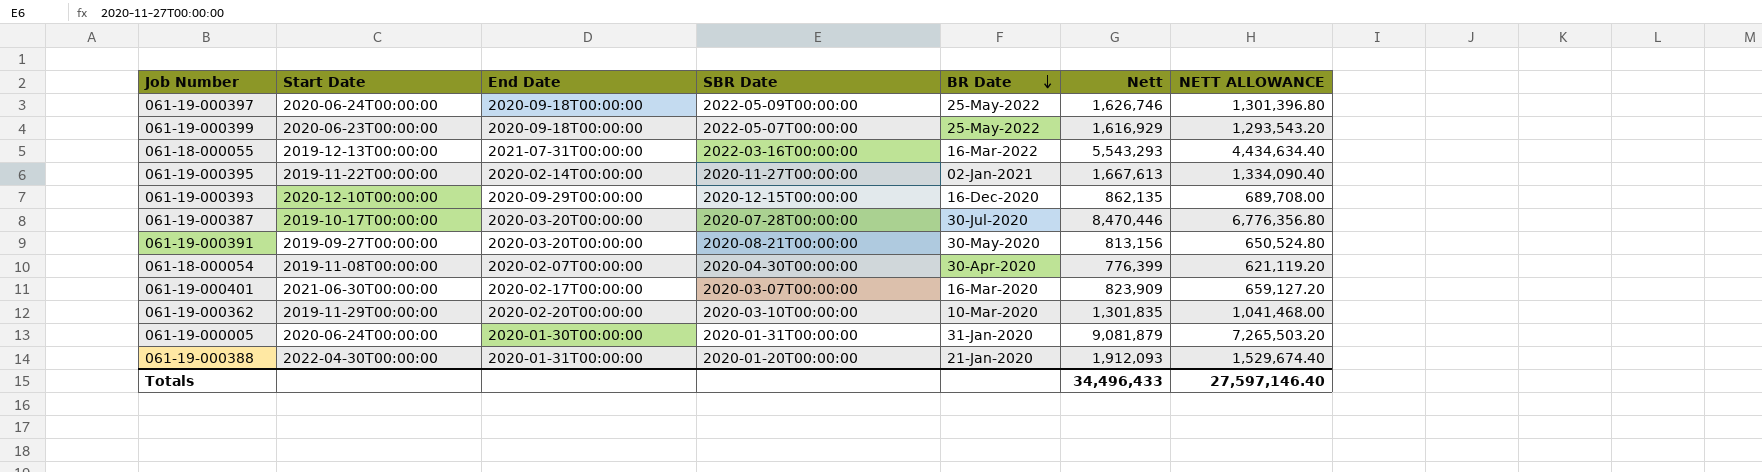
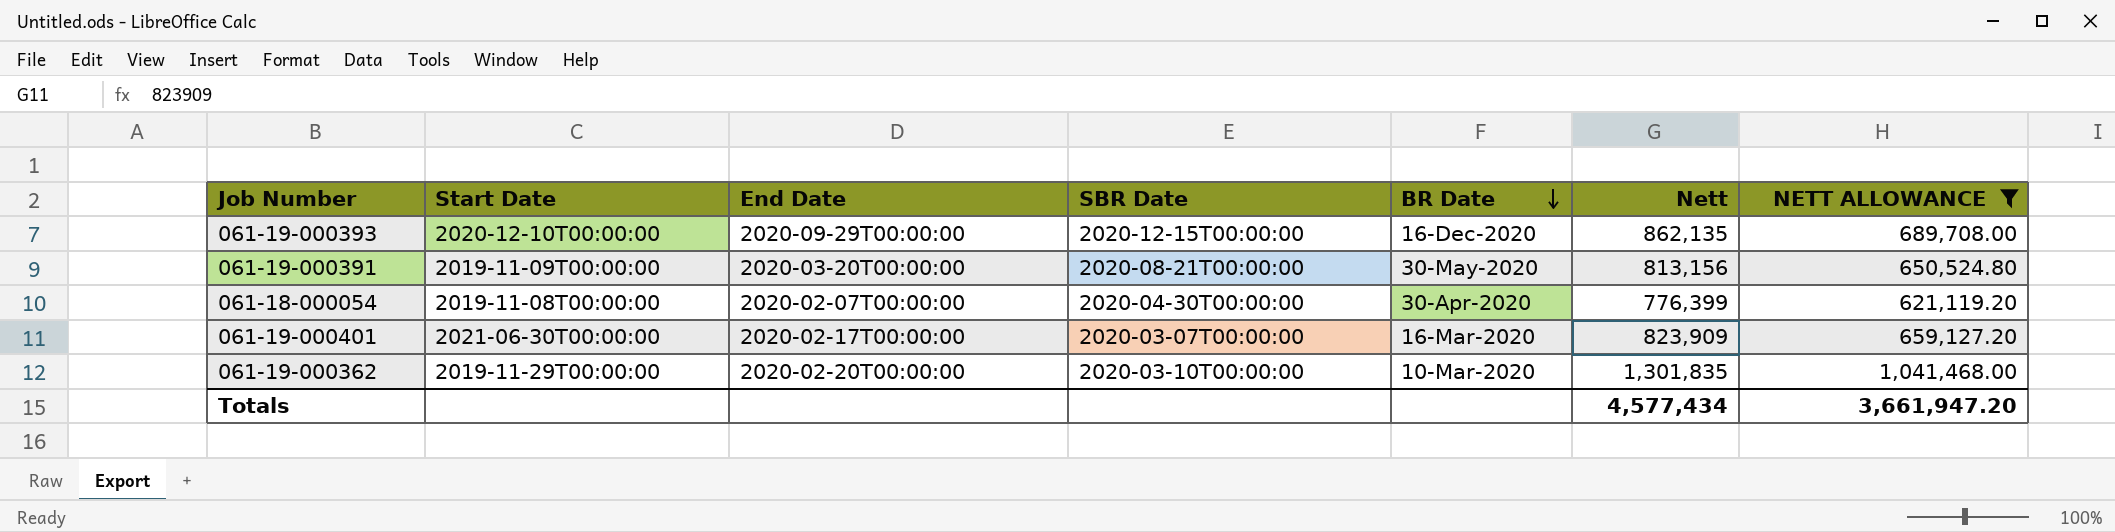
filter: none -> NETT ALLOWANCE <= 1,041,468.00
061-19-000391 | Start Date: 2019-09-27T00:00:00 -> 2019-11-09T00:00:00
Totals | Nett: 34,496,433 -> 4,577,434
Totals | NETT ALLOWANCE: 27,597,146.40 -> 3,661,947.20

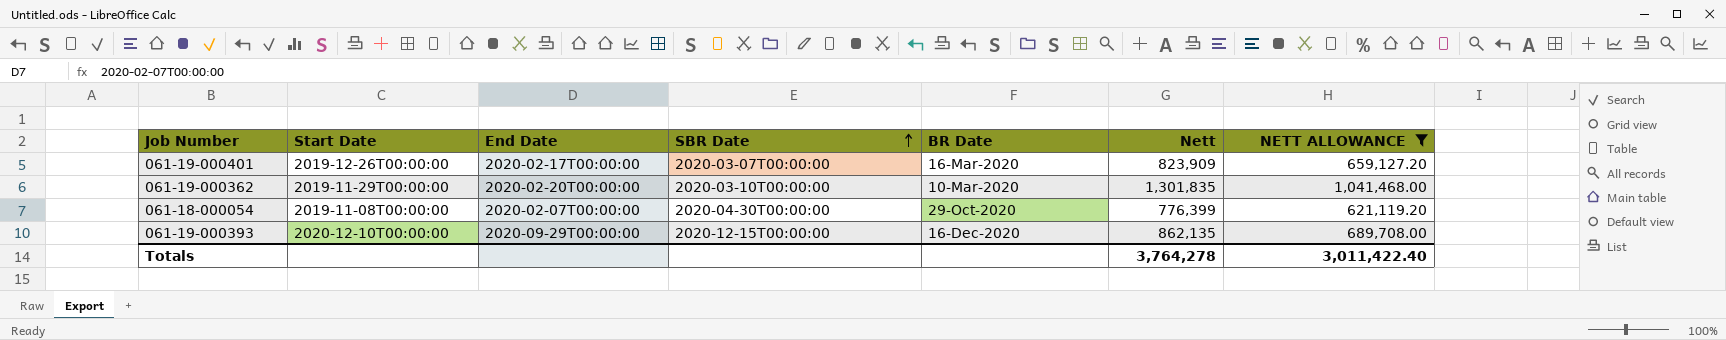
row order: BR Date descending -> SBR Date ascending
row 061-19-000391: 2019-11-09T00:00:00 | 2020-03-20T00:00:00 | 2020-08-21T00:00:00 | 30-May-2020 | 813,156 | 650,524.80 -> none
061-19-000401 | Start Date: 2021-06-30T00:00:00 -> 2019-12-26T00:00:00
061-18-000054 | BR Date: 30-Apr-2020 -> 29-Oct-2020
Totals | Nett: 4,577,434 -> 3,764,278
Totals | NETT ALLOWANCE: 3,661,947.20 -> 3,011,422.40

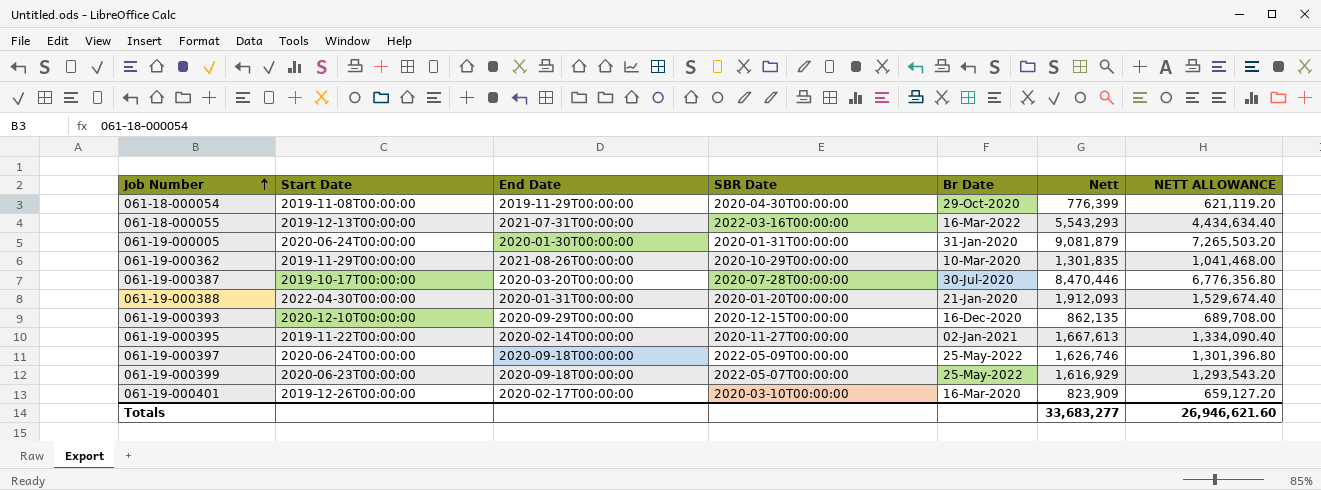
filter: NETT ALLOWANCE <= 1,041,468.00 -> none
row order: SBR Date ascending -> Job Number ascending
column name: BR Date -> Br Date
061-18-000054 | End Date: 2020-02-07T00:00:00 -> 2019-11-29T00:00:00
061-19-000362 | End Date: 2020-02-20T00:00:00 -> 2021-08-26T00:00:00
061-19-000362 | SBR Date: 2020-03-10T00:00:00 -> 2020-10-29T00:00:00
061-19-000401 | SBR Date: 2020-03-07T00:00:00 -> 2020-03-10T00:00:00
Totals | Nett: 3,764,278 -> 33,683,277
Totals | NETT ALLOWANCE: 3,011,422.40 -> 26,946,621.60

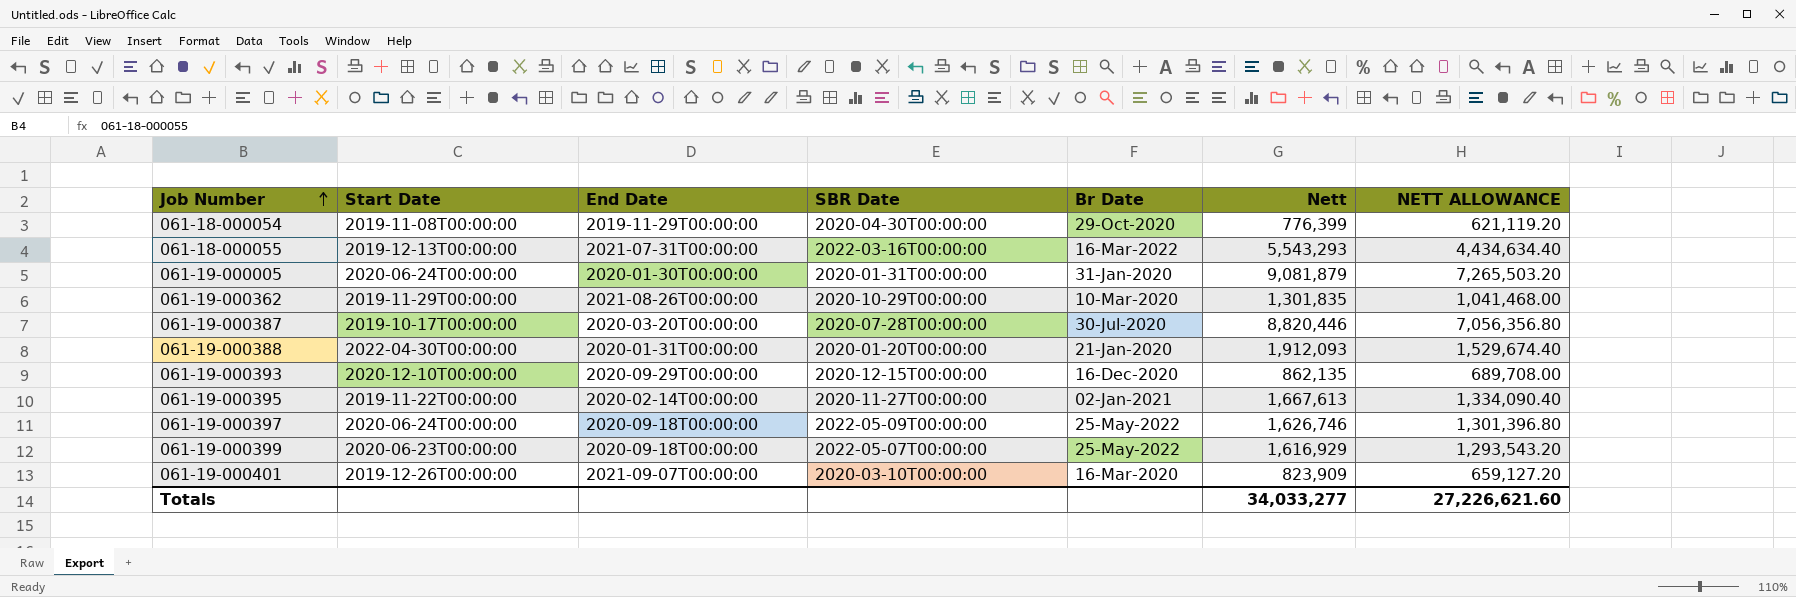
061-19-000387 | Nett: 8,470,446 -> 8,820,446
061-19-000387 | NETT ALLOWANCE: 6,776,356.80 -> 7,056,356.80
061-19-000401 | End Date: 2020-02-17T00:00:00 -> 2021-09-07T00:00:00
Totals | Nett: 33,683,277 -> 34,033,277
Totals | NETT ALLOWANCE: 26,946,621.60 -> 27,226,621.60

